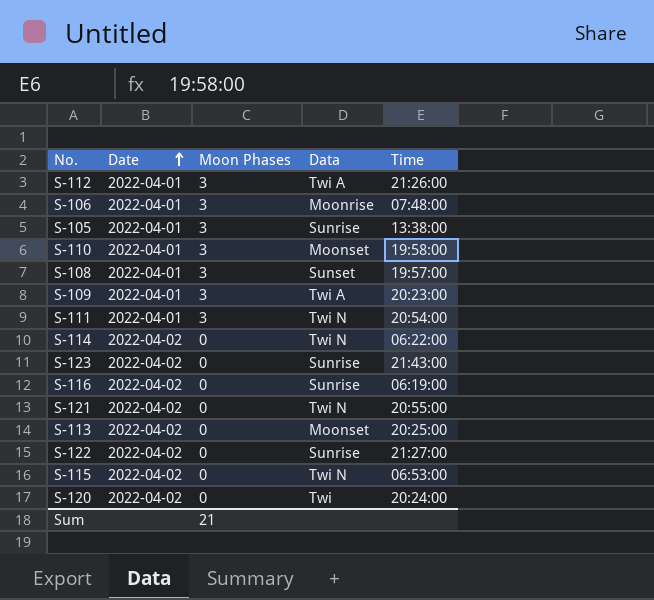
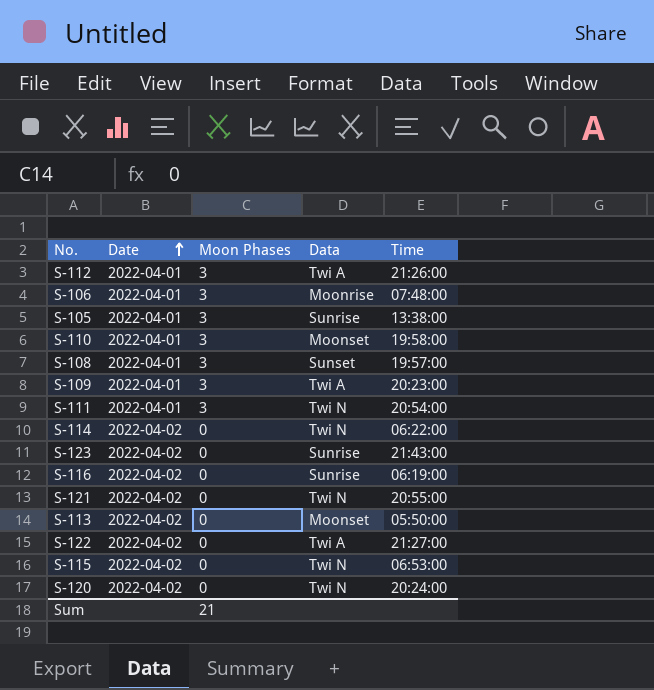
S-113 | Time: 20:25:00 -> 05:50:00
S-122 | Data: Sunrise -> Twi A
S-120 | Data: Twi -> Twi N

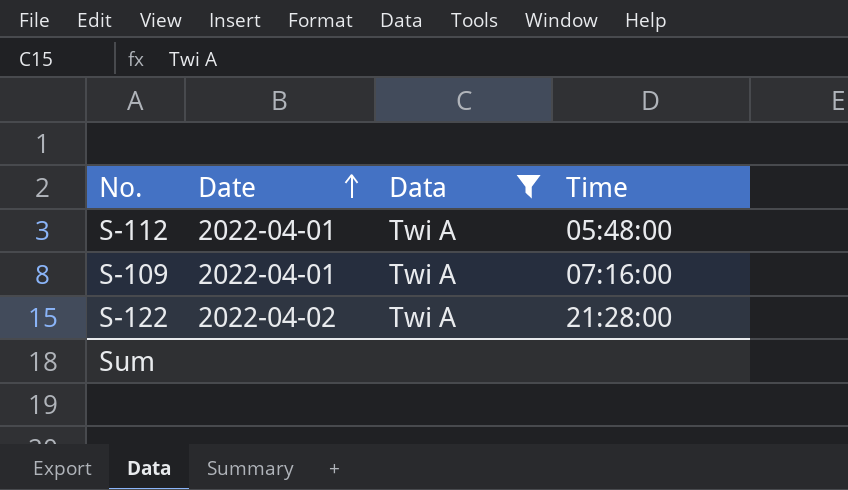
filter: none -> Data = Twi A
column Moon Phases | position: 3 -> none
S-112 | Time: 21:26:00 -> 05:48:00
S-109 | Time: 20:23:00 -> 07:16:00
S-122 | Time: 21:27:00 -> 21:28:00

